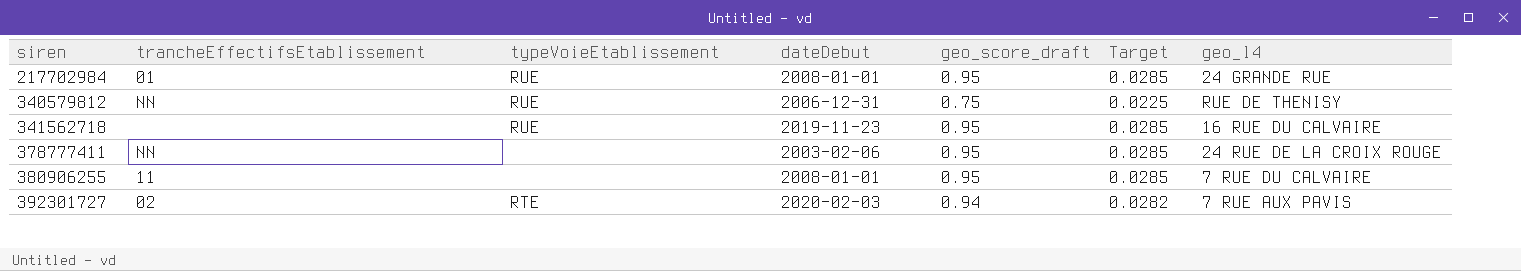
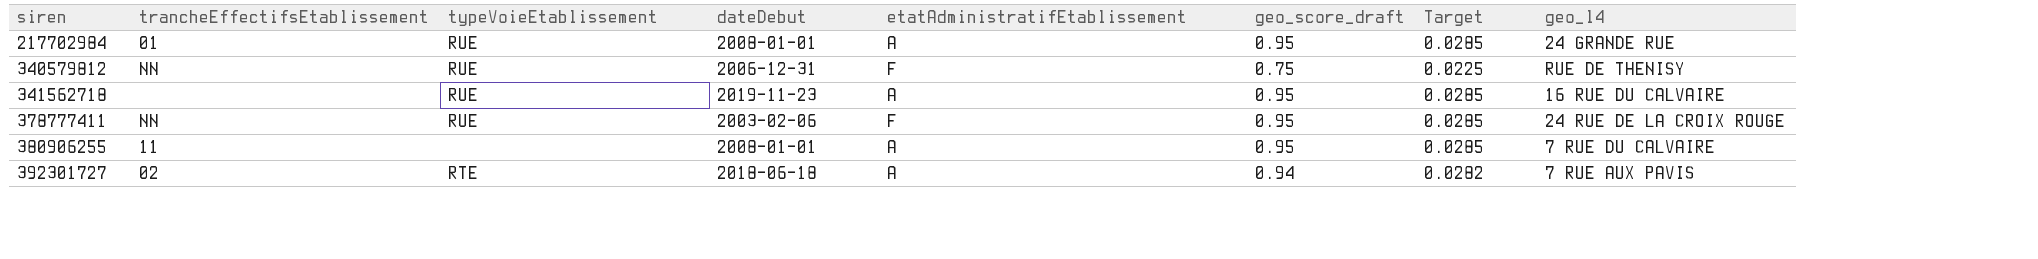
column etatAdministratifEtablissement | position: none -> 5
378777411 | typeVoieEtablissement: none -> RUE
392301727 | dateDebut: 2020-02-03 -> 2018-06-18

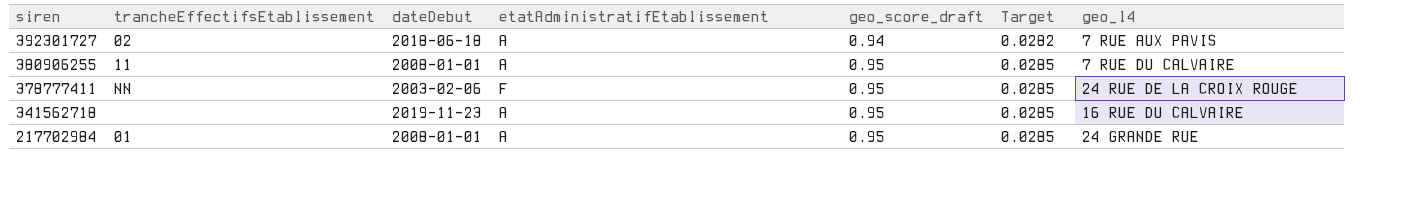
row order: siren ascending -> siren descending
column typeVoieEtablissement | position: 3 -> none
row 340579812: NN | RUE | 2006-12-31 | F | 0.75 | 0.0225 | RUE DE THENISY -> none

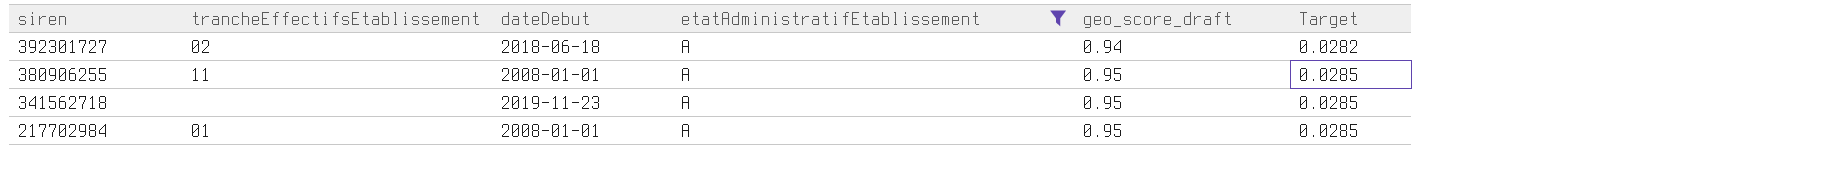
filter: none -> etatAdministratifEtablissement = A
column geo_l4 | position: 7 -> none

